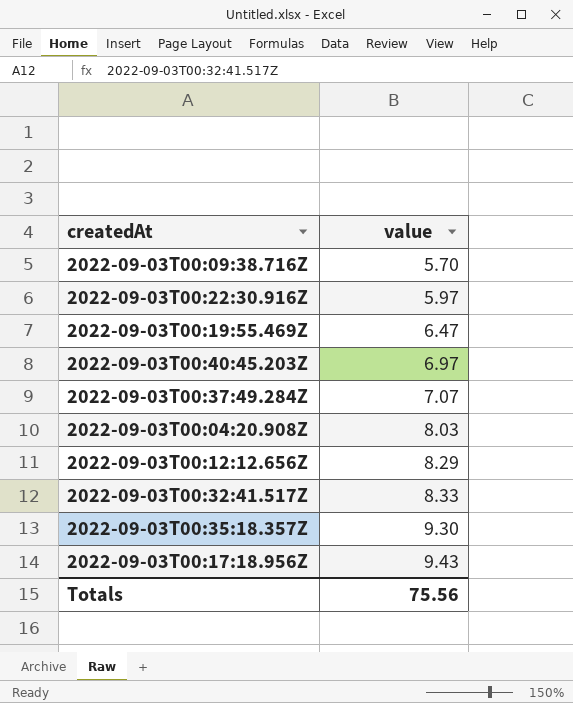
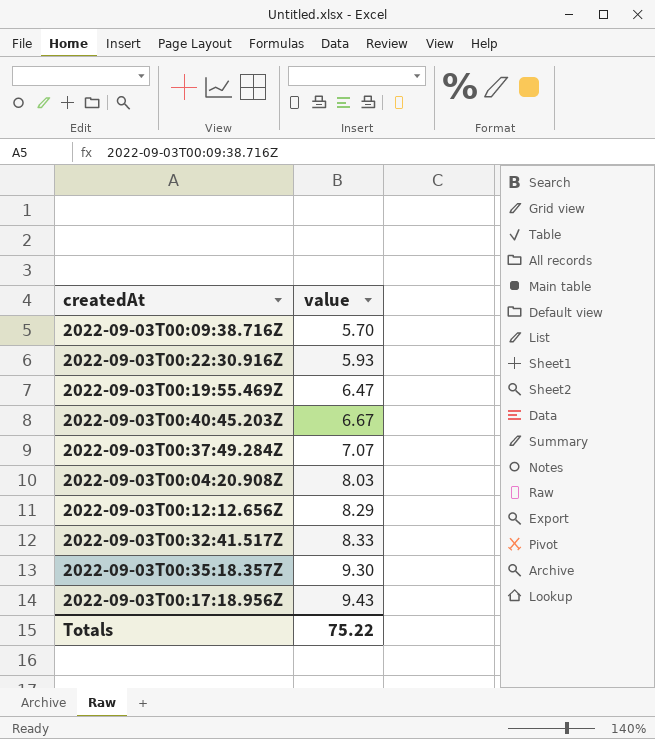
2022-09-03T00:22:30.916Z | value: 5.97 -> 5.93
2022-09-03T00:40:45.203Z | value: 6.97 -> 6.67
Totals | value: 75.56 -> 75.22

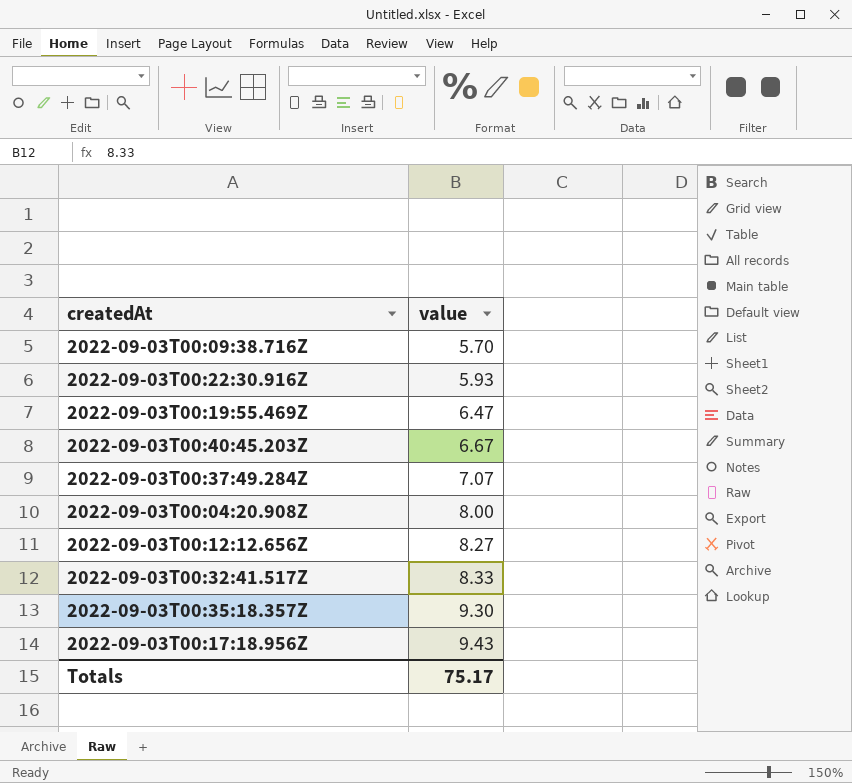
2022-09-03T00:04:20.908Z | value: 8.03 -> 8.00
2022-09-03T00:12:12.656Z | value: 8.29 -> 8.27
Totals | value: 75.22 -> 75.17

